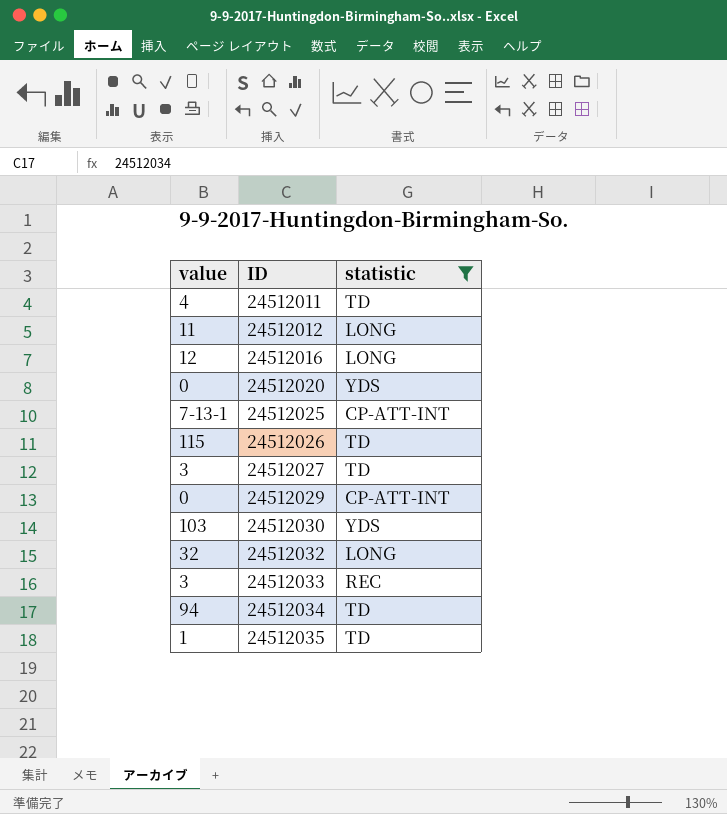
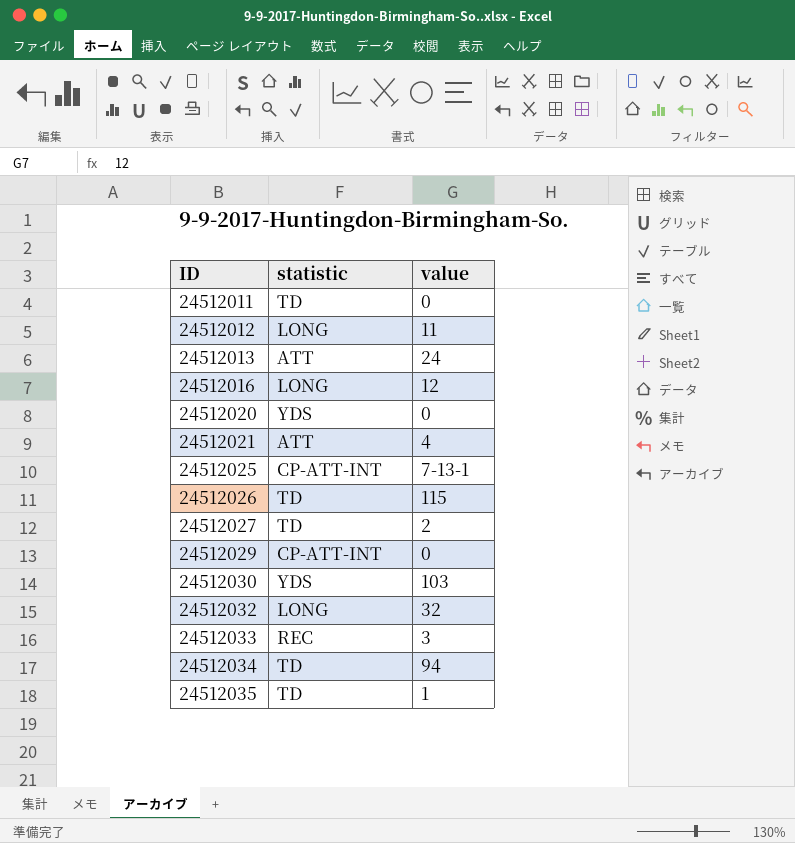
filter: statistic != ATT -> none
column value | position: 1 -> 3
24512011 | value: 4 -> 0
24512027 | value: 3 -> 2

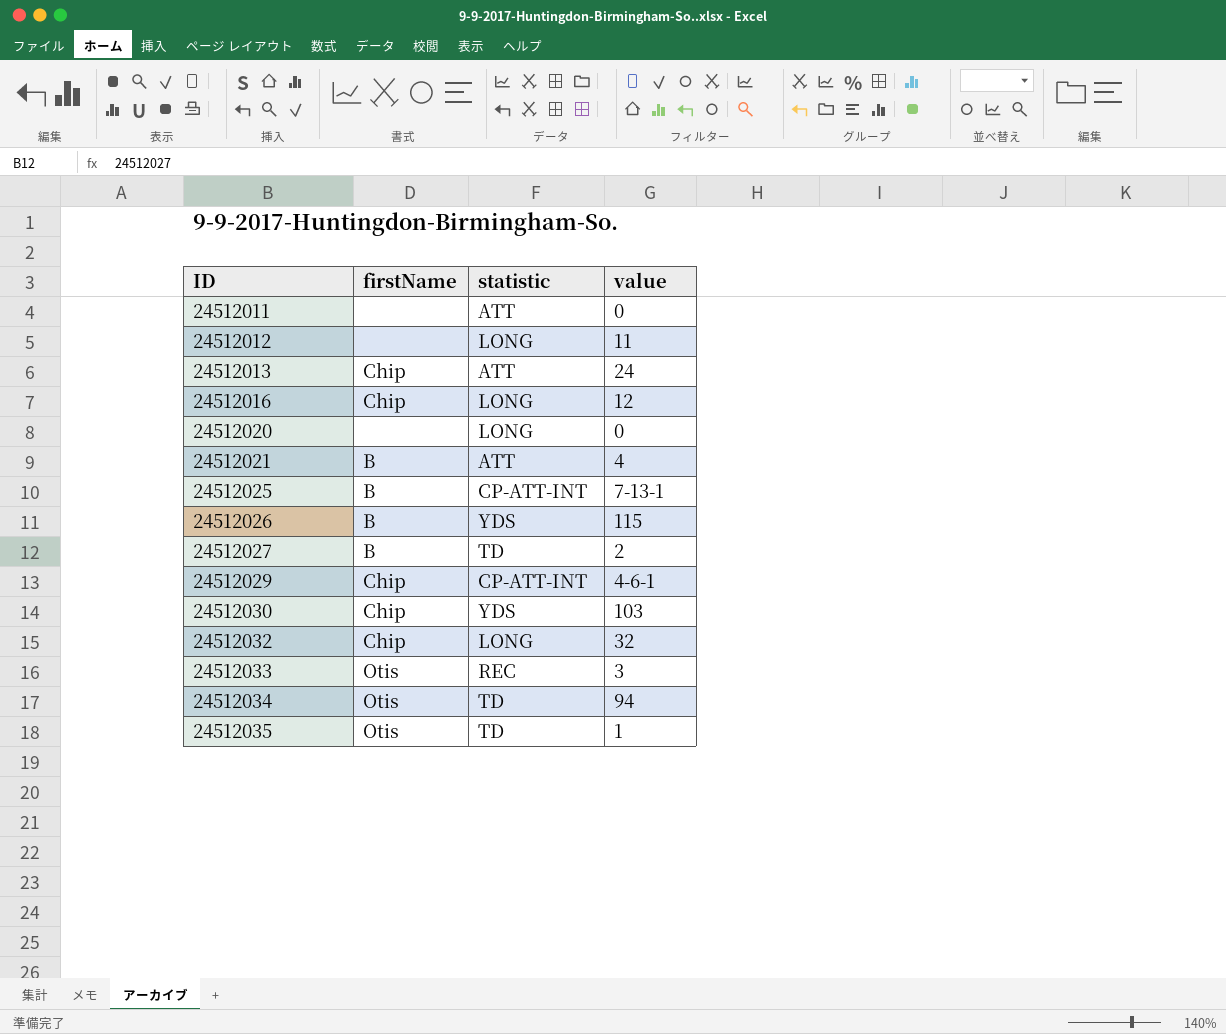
column firstName | position: none -> 2
24512011 | statistic: TD -> ATT
24512020 | statistic: YDS -> LONG
24512026 | statistic: TD -> YDS
24512029 | value: 0 -> 4-6-1

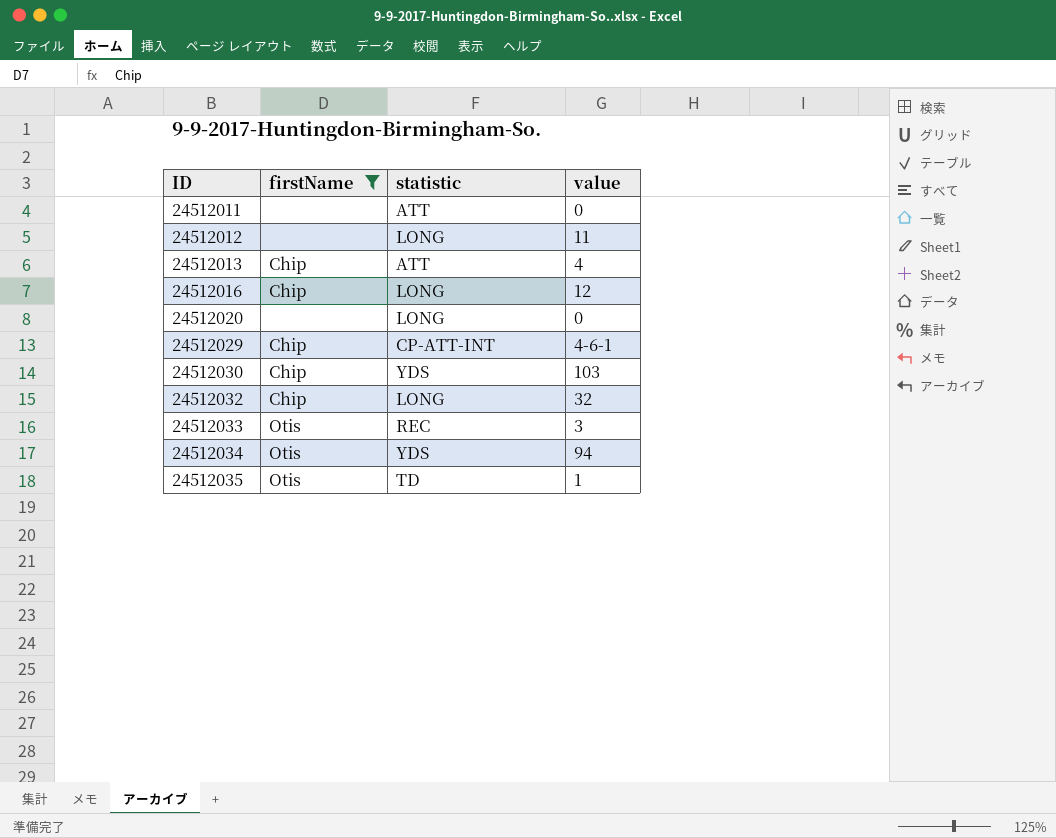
filter: none -> firstName != B
24512013 | value: 24 -> 4
24512034 | statistic: TD -> YDS

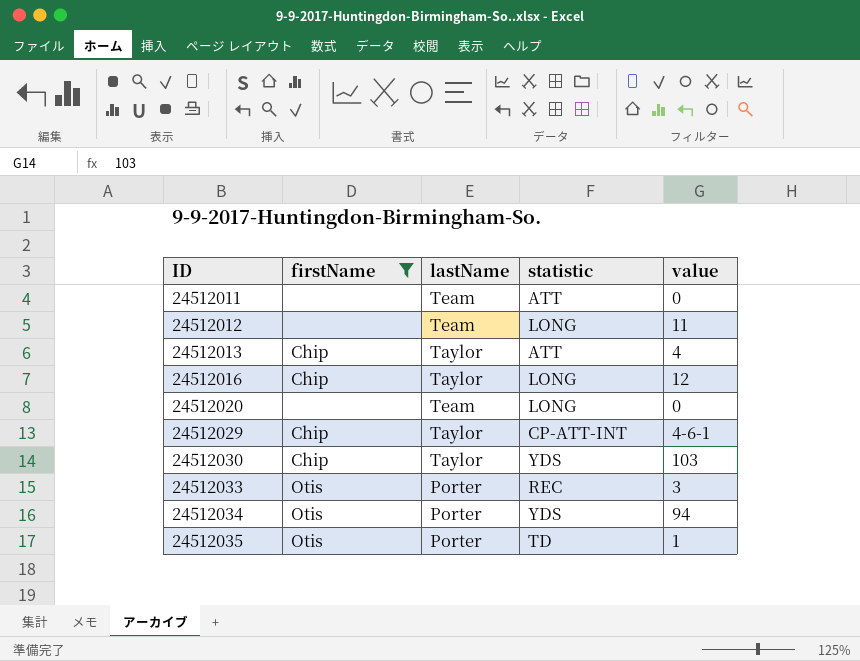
column lastName | position: none -> 3
row 24512032: Chip | LONG | 32 -> none

